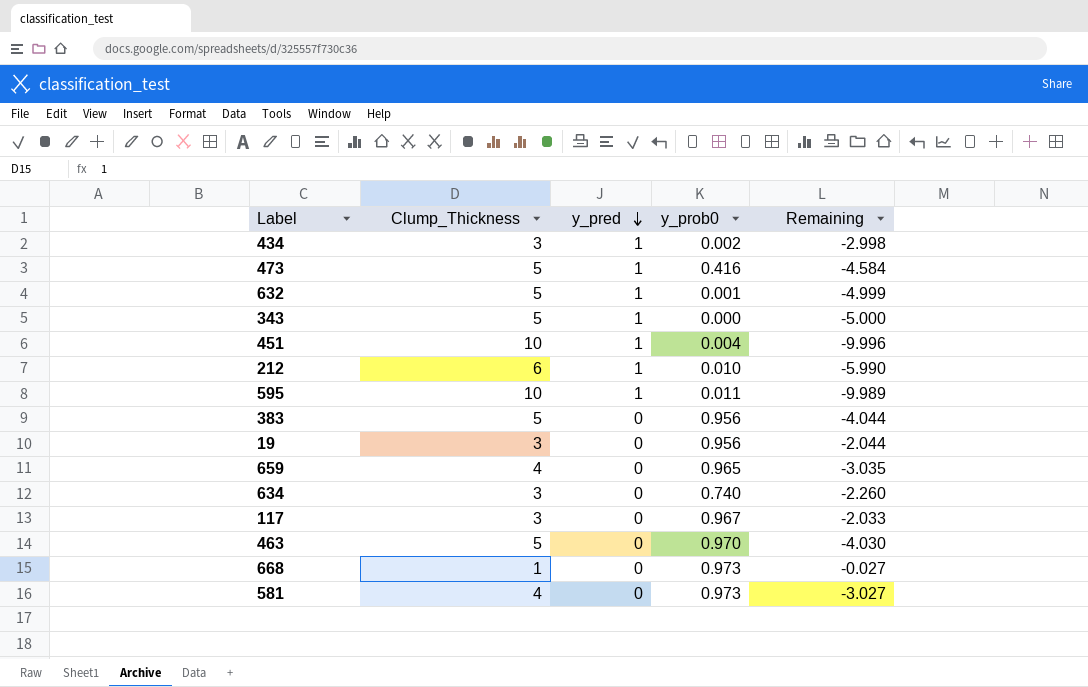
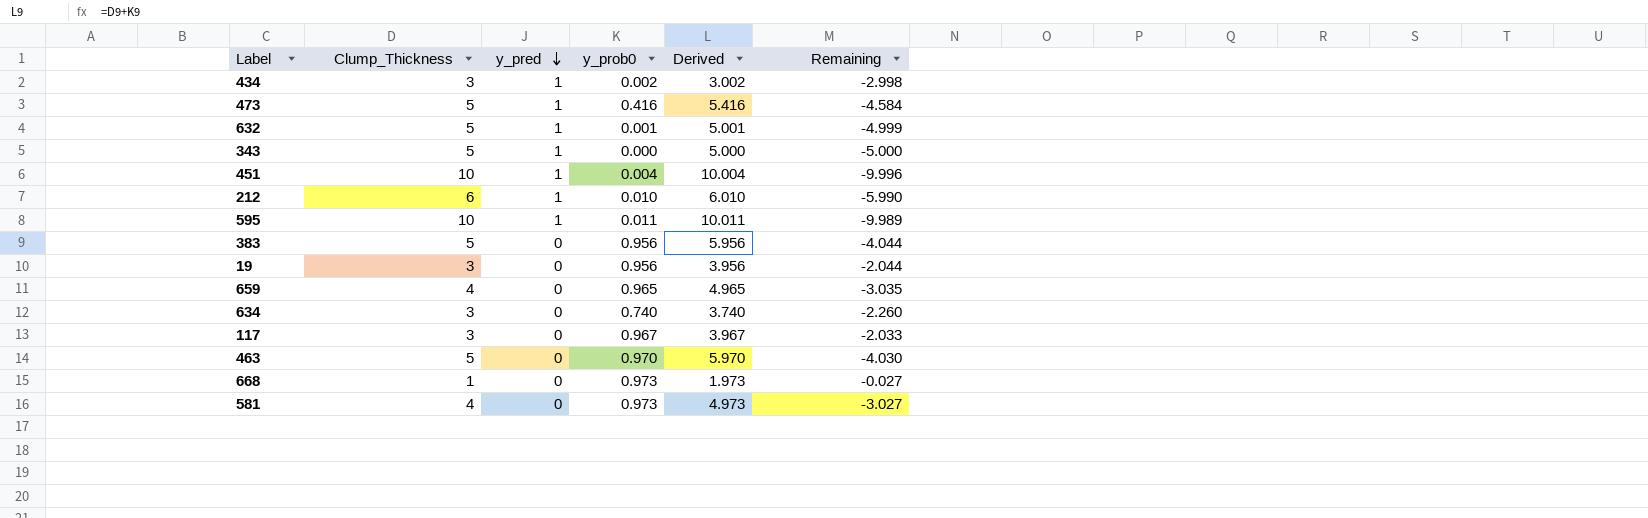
column Derived | formula: none -> [Clump_Thickness] + [y_prob0]

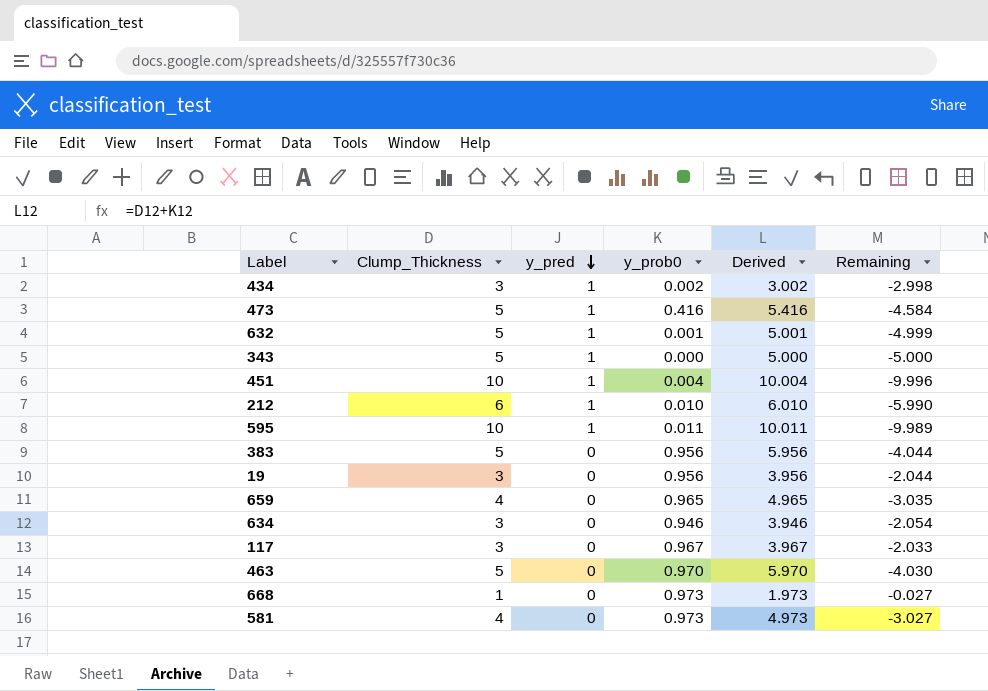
634 | y_prob0: 0.740 -> 0.946
634 | Derived: 3.740 -> 3.946
634 | Remaining: -2.260 -> -2.054

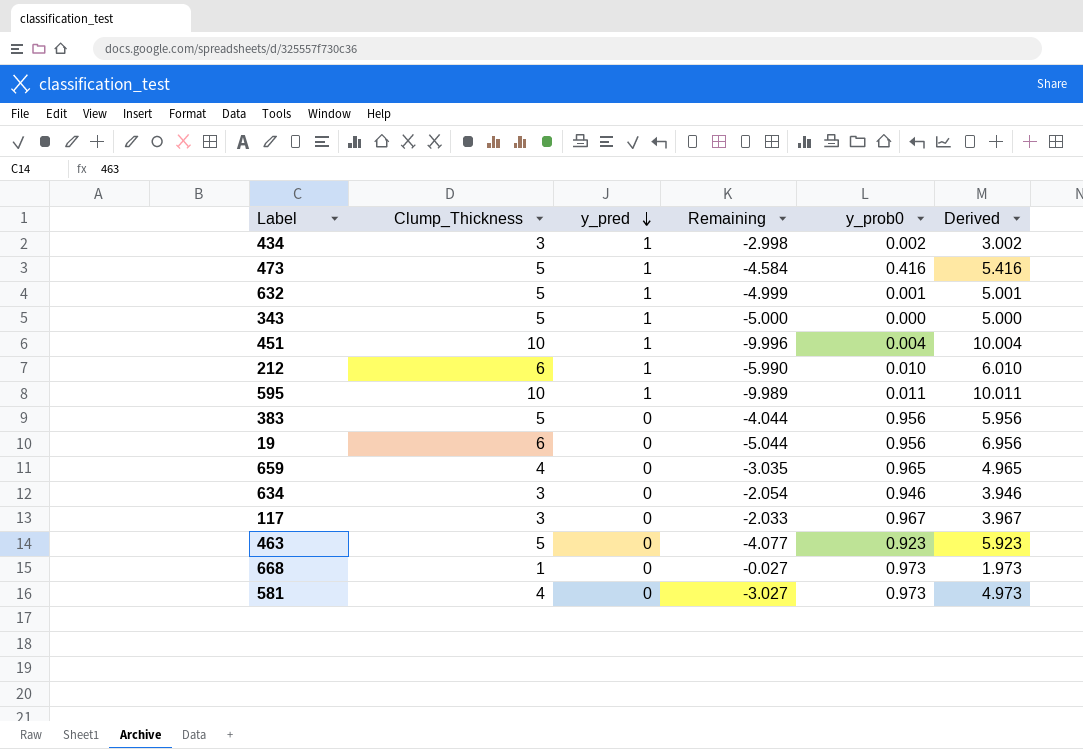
column Remaining | position: 6 -> 4
19 | Clump_Thickness: 3 -> 6
19 | Remaining: -2.044 -> -5.044
19 | Derived: 3.956 -> 6.956
463 | Remaining: -4.030 -> -4.077
463 | y_prob0: 0.970 -> 0.923
463 | Derived: 5.970 -> 5.923

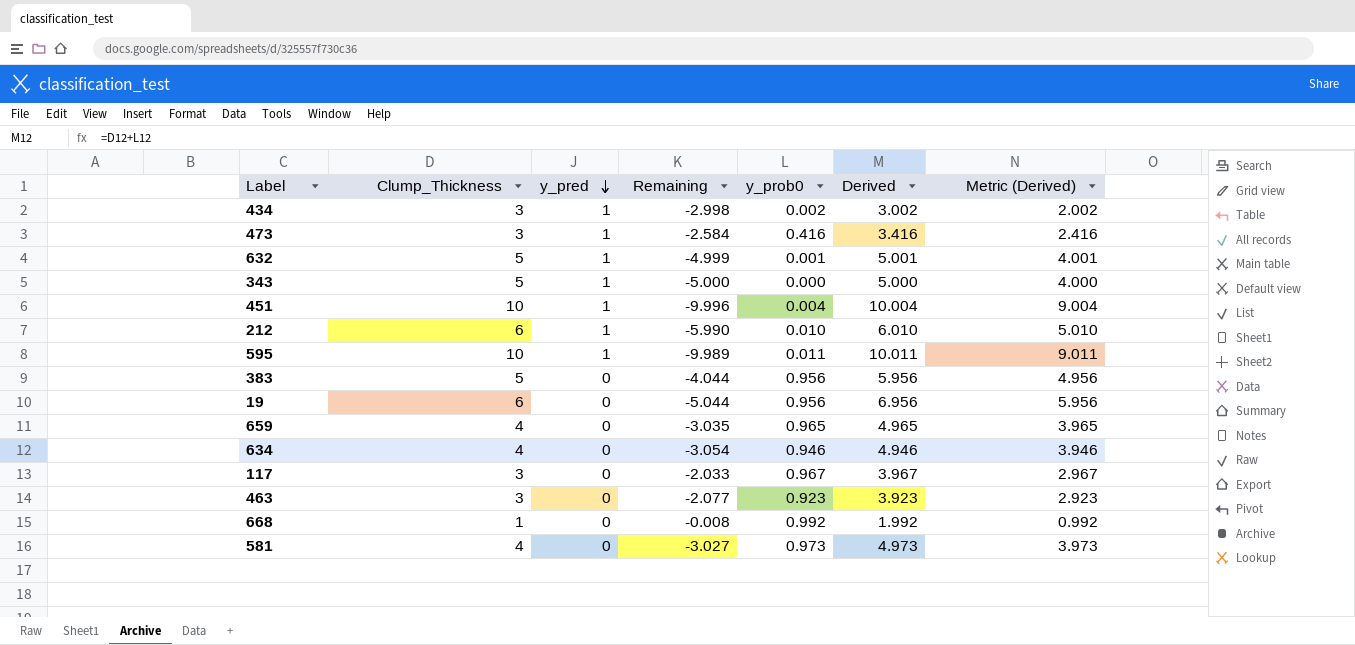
column Metric (Derived) | formula: none -> [Derived] - 1
473 | Clump_Thickness: 5 -> 3
473 | Remaining: -4.584 -> -2.584
473 | Derived: 5.416 -> 3.416
634 | Clump_Thickness: 3 -> 4
634 | Remaining: -2.054 -> -3.054
634 | Derived: 3.946 -> 4.946
463 | Clump_Thickness: 5 -> 3
463 | Remaining: -4.077 -> -2.077
463 | Derived: 5.923 -> 3.923
668 | Remaining: -0.027 -> -0.008
668 | y_prob0: 0.973 -> 0.992
668 | Derived: 1.973 -> 1.992

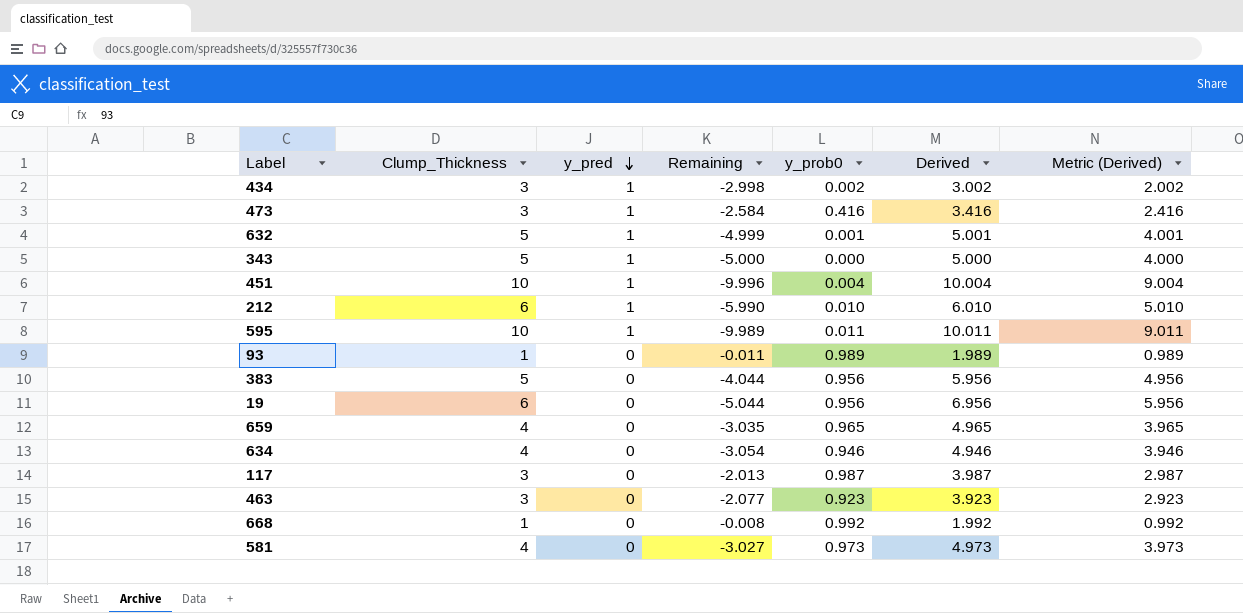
row 93: none -> 1 | 0 | -0.011 | 0.989 | 1.989 | 0.989
117 | Remaining: -2.033 -> -2.013
117 | y_prob0: 0.967 -> 0.987
117 | Derived: 3.967 -> 3.987
117 | Metric (Derived): 2.967 -> 2.987

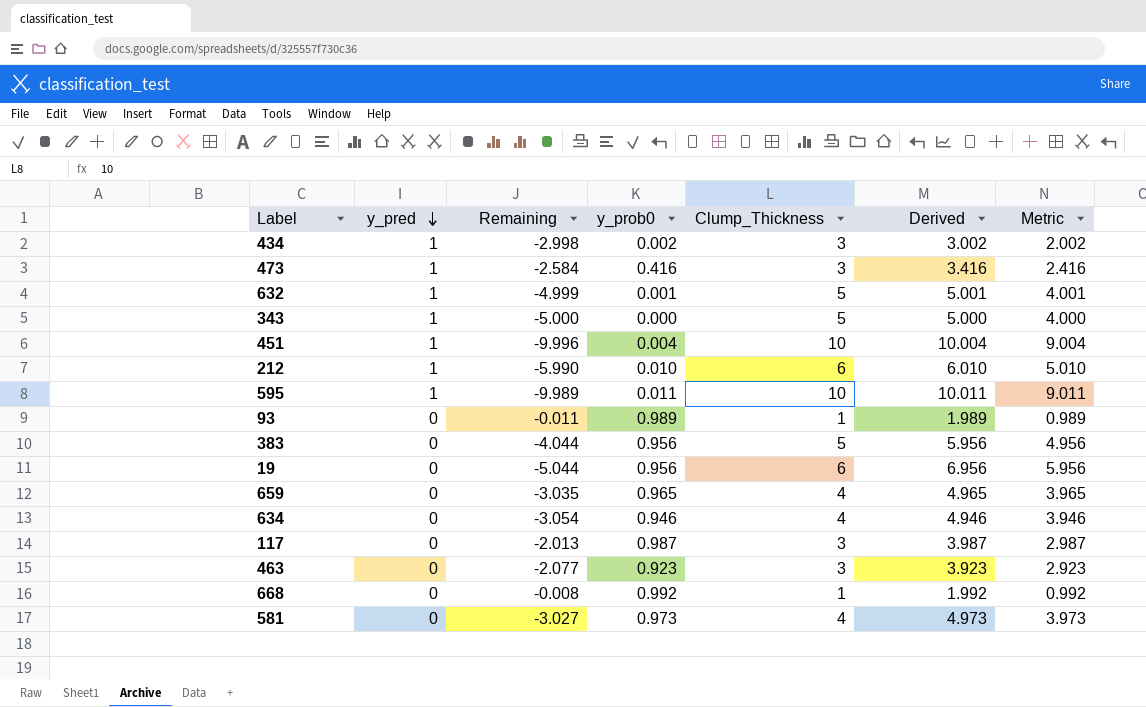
column Clump_Thickness | position: 2 -> 5
column name: Metric (Derived) -> Metric

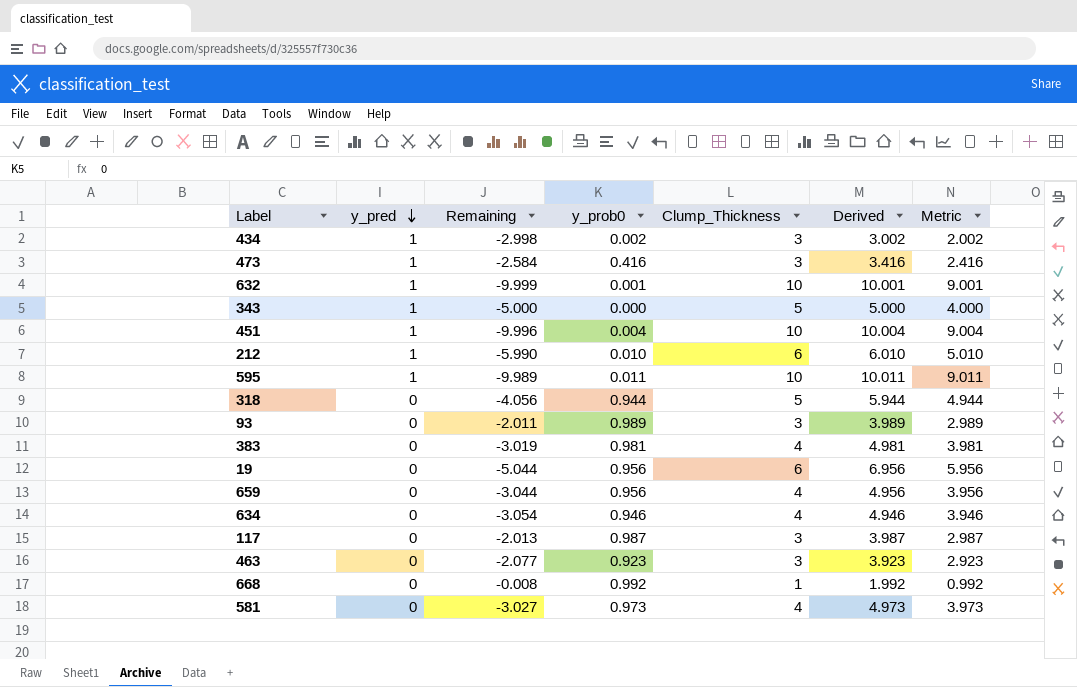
632 | Remaining: -4.999 -> -9.999
632 | Clump_Thickness: 5 -> 10
632 | Derived: 5.001 -> 10.001
632 | Metric: 4.001 -> 9.001
row 318: none -> 0 | -4.056 | 0.944 | 5 | 5.944 | 4.944
93 | Remaining: -0.011 -> -2.011
93 | Clump_Thickness: 1 -> 3
93 | Derived: 1.989 -> 3.989
93 | Metric: 0.989 -> 2.989
383 | Remaining: -4.044 -> -3.019
383 | y_prob0: 0.956 -> 0.981
383 | Clump_Thickness: 5 -> 4
383 | Derived: 5.956 -> 4.981
383 | Metric: 4.956 -> 3.981
659 | Remaining: -3.035 -> -3.044
659 | y_prob0: 0.965 -> 0.956
659 | Derived: 4.965 -> 4.956
659 | Metric: 3.965 -> 3.956

